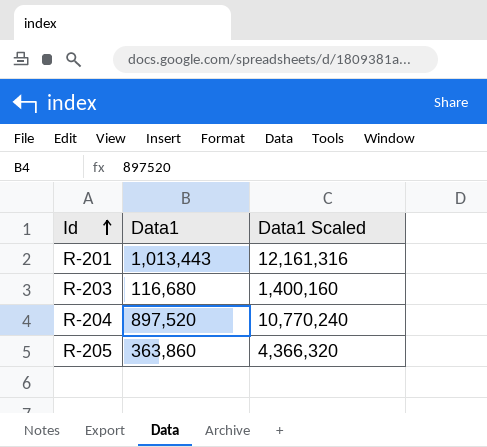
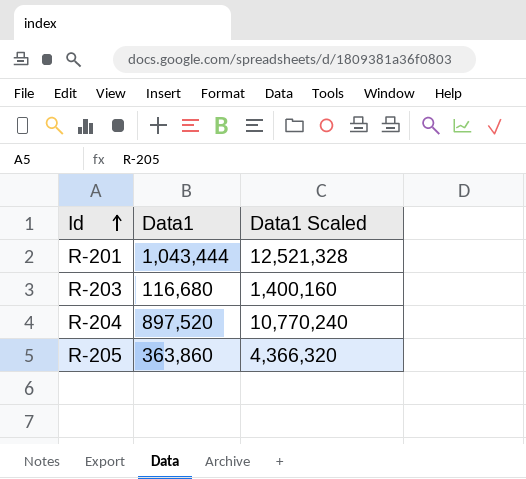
R-201 | Data1: 1,013,443 -> 1,043,444
R-201 | Data1 Scaled: 12,161,316 -> 12,521,328

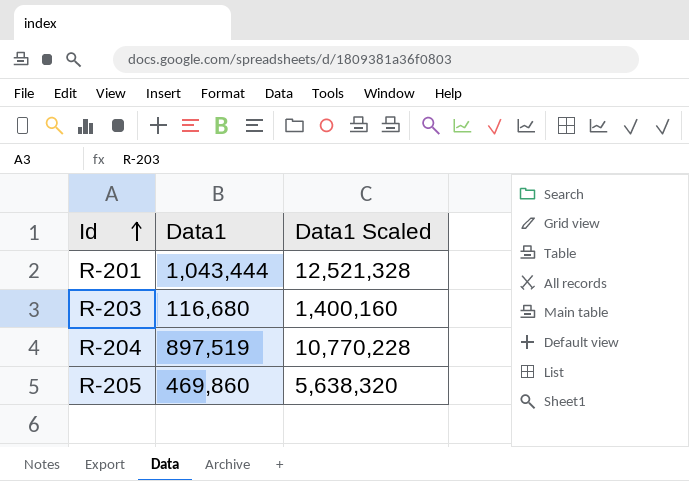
R-204 | Data1: 897,520 -> 897,519
R-204 | Data1 Scaled: 10,770,240 -> 10,770,228
R-205 | Data1: 363,860 -> 469,860
R-205 | Data1 Scaled: 4,366,320 -> 5,638,320

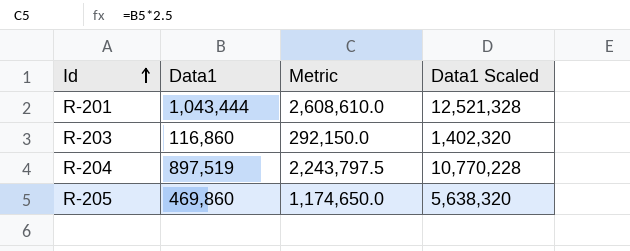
column Metric | formula: none -> [Data1] * 2.5
R-203 | Data1: 116,680 -> 116,860
R-203 | Data1 Scaled: 1,400,160 -> 1,402,320

